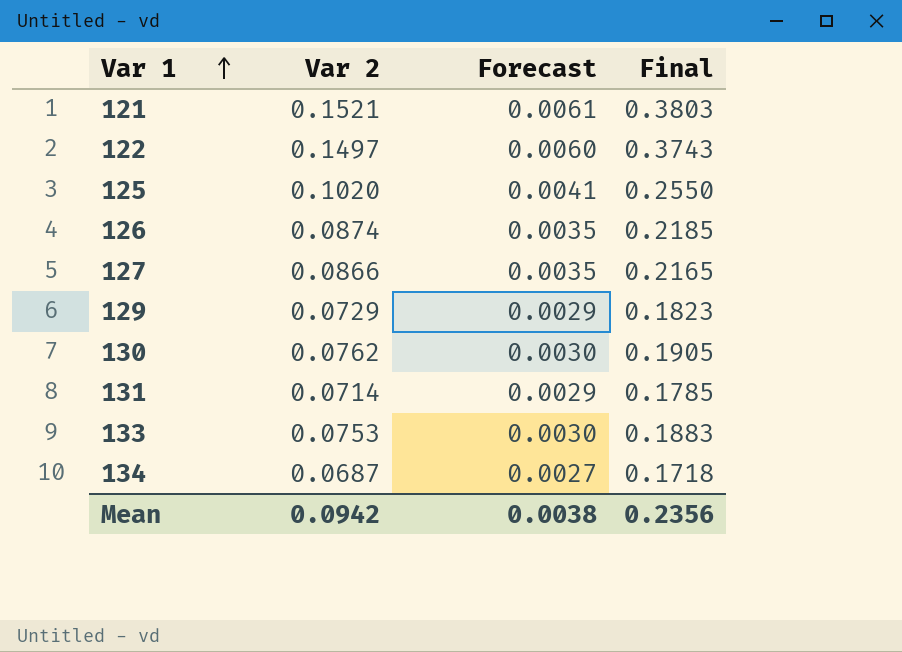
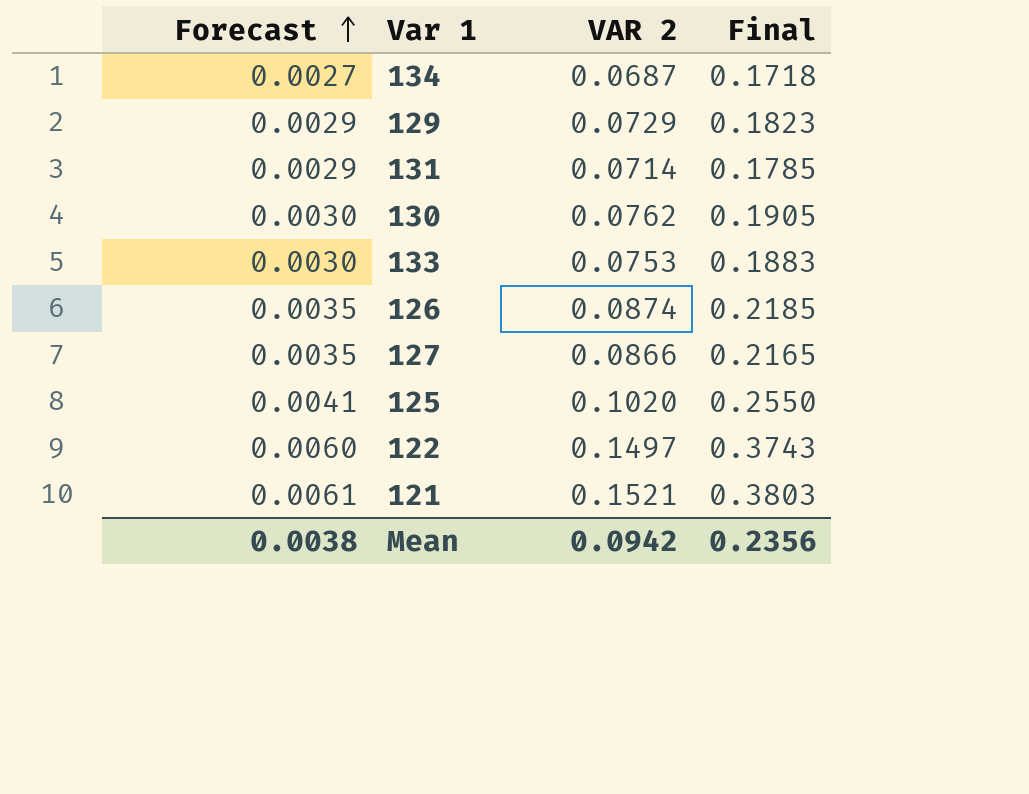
row order: Var 1 ascending -> Forecast ascending
column Forecast | position: 3 -> 1
column name: Var 2 -> VAR 2

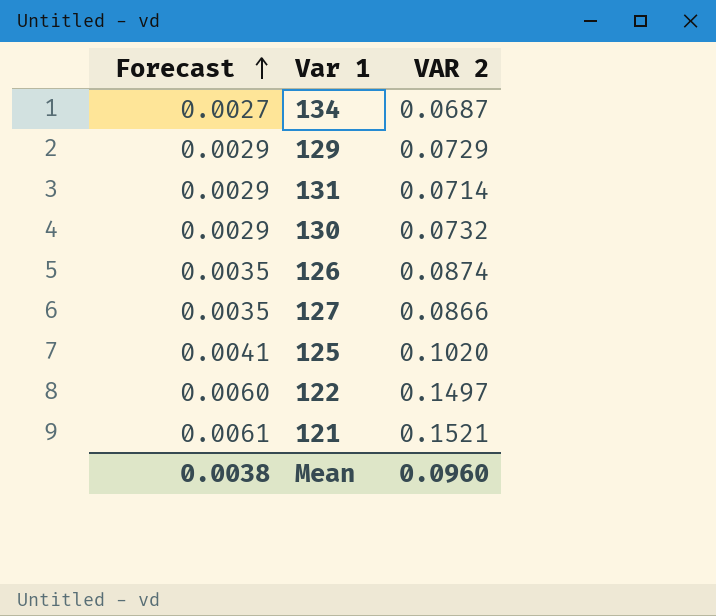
column Final | formula: [VAR 2] * 2.5 -> none
row 133: 0.0030 | 0.0753 | 0.1883 -> none
130 | Forecast: 0.0030 -> 0.0029
130 | VAR 2: 0.0762 -> 0.0732
Mean | VAR 2: 0.0942 -> 0.0960

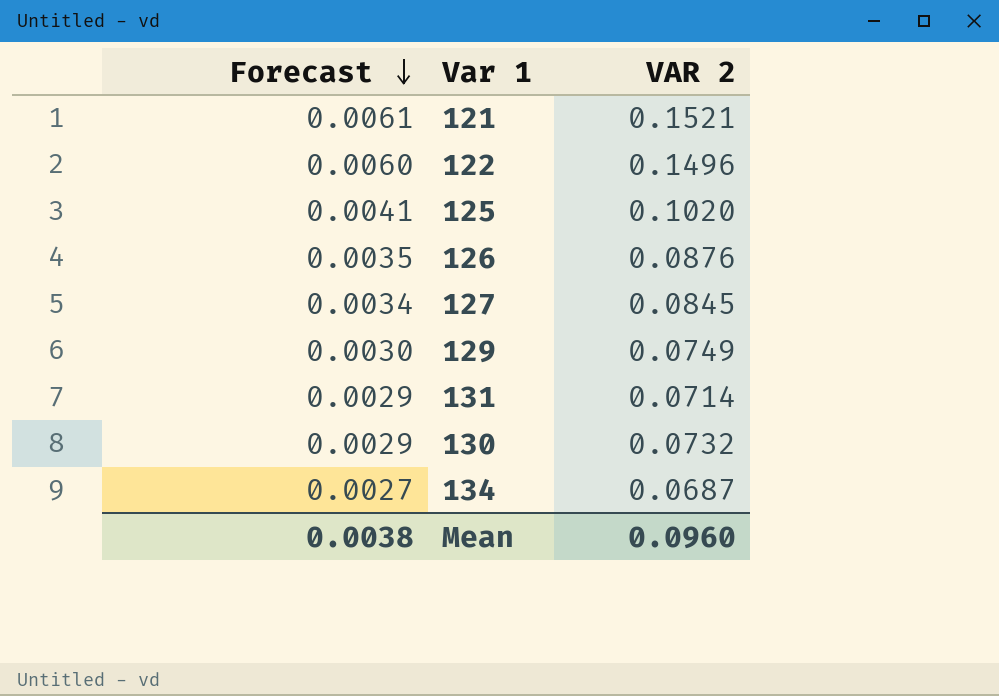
row order: Forecast ascending -> Forecast descending
122 | VAR 2: 0.1497 -> 0.1496
126 | VAR 2: 0.0874 -> 0.0876
127 | Forecast: 0.0035 -> 0.0034
127 | VAR 2: 0.0866 -> 0.0845
129 | Forecast: 0.0029 -> 0.0030
129 | VAR 2: 0.0729 -> 0.0749

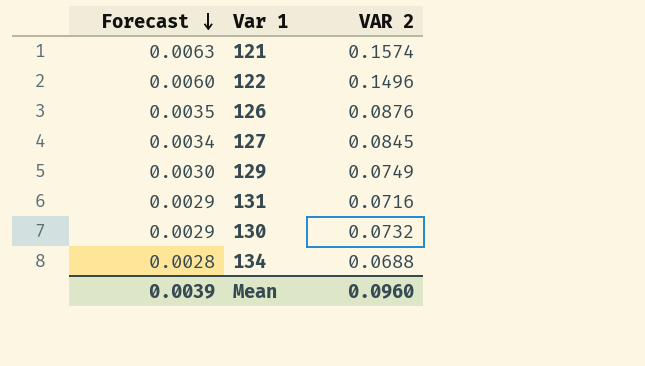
row 125: 0.0041 | 0.1020 -> none
121 | Forecast: 0.0061 -> 0.0063
121 | VAR 2: 0.1521 -> 0.1574
131 | VAR 2: 0.0714 -> 0.0716
134 | Forecast: 0.0027 -> 0.0028
134 | VAR 2: 0.0687 -> 0.0688
Mean | Forecast: 0.0038 -> 0.0039

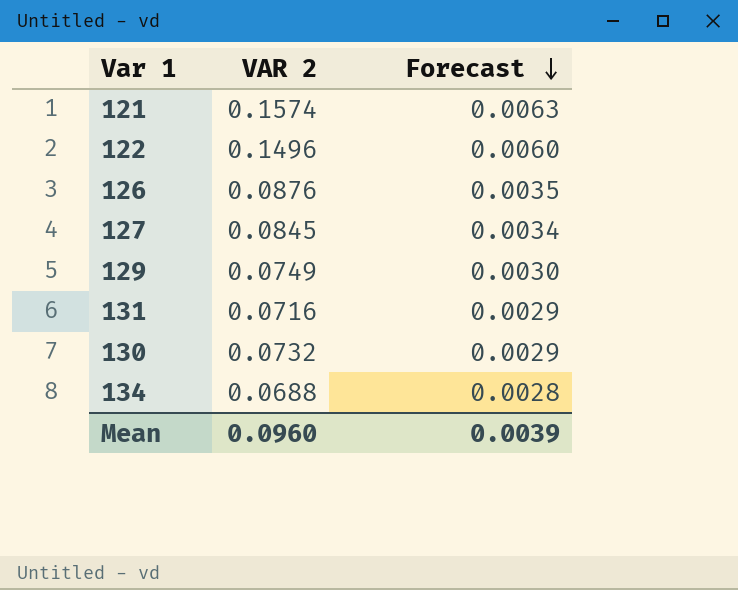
column Forecast | position: 1 -> 3

